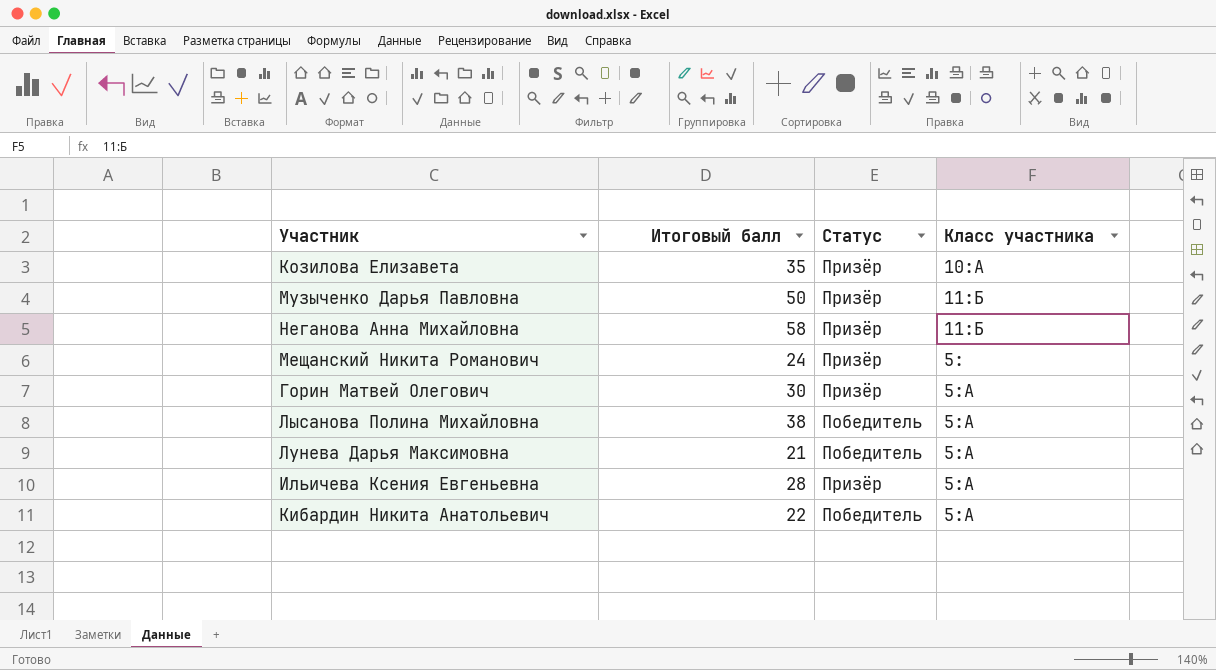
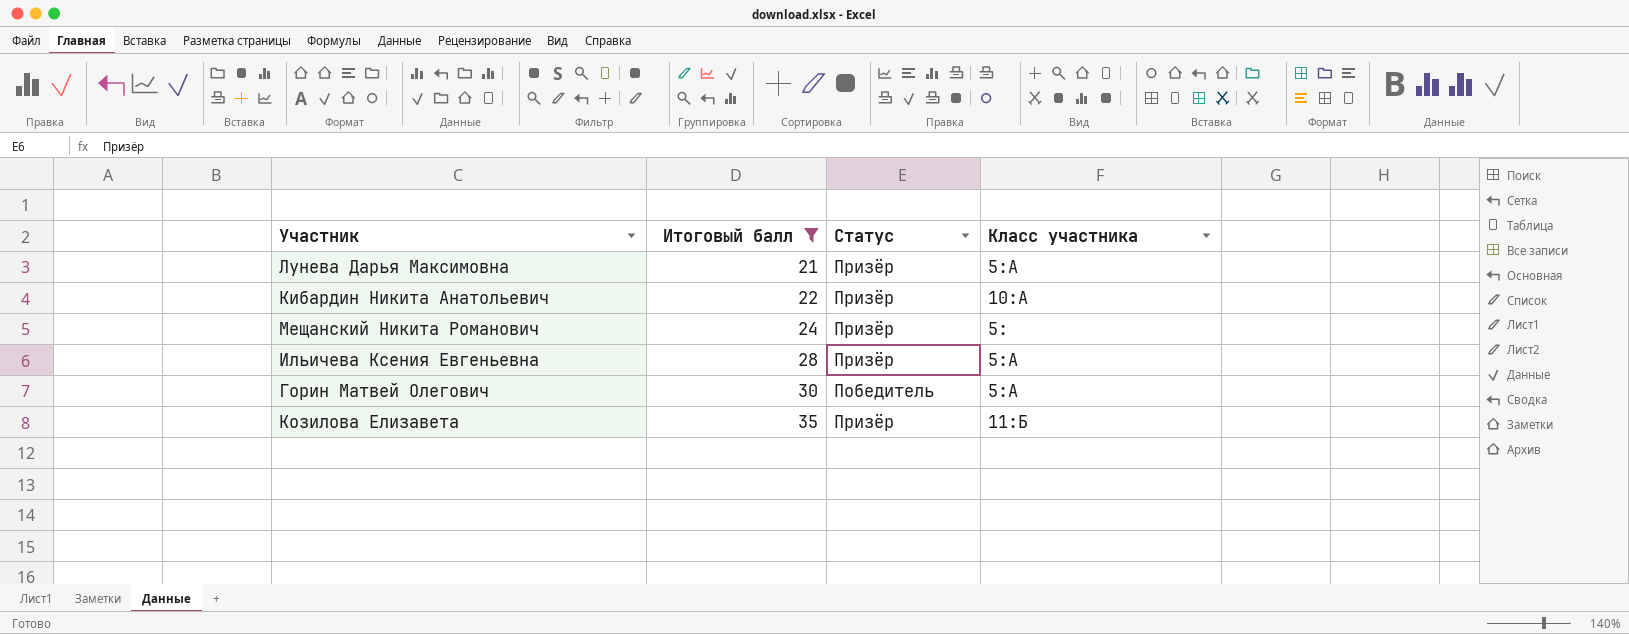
filter: none -> Итоговый балл <= 35
row order: none -> Итоговый балл ascending
Лунева Дарья Максимовна | Статус: Победитель -> Призёр
Кибардин Никита Анатольевич | Статус: Победитель -> Призёр
Кибардин Никита Анатольевич | Класс участника: 5:А -> 10:А
Горин Матвей Олегович | Статус: Призёр -> Победитель
Козилова Елизавета | Класс участника: 10:А -> 11:Б

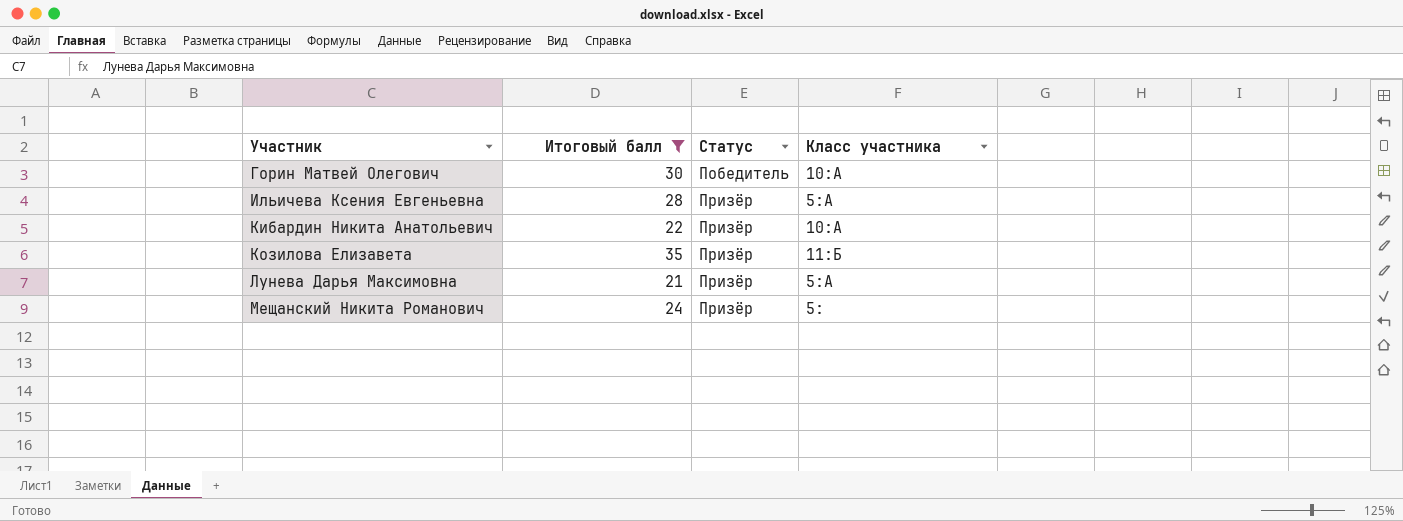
row order: Итоговый балл ascending -> Участник ascending
Горин Матвей Олегович | Класс участника: 5:А -> 10:А

